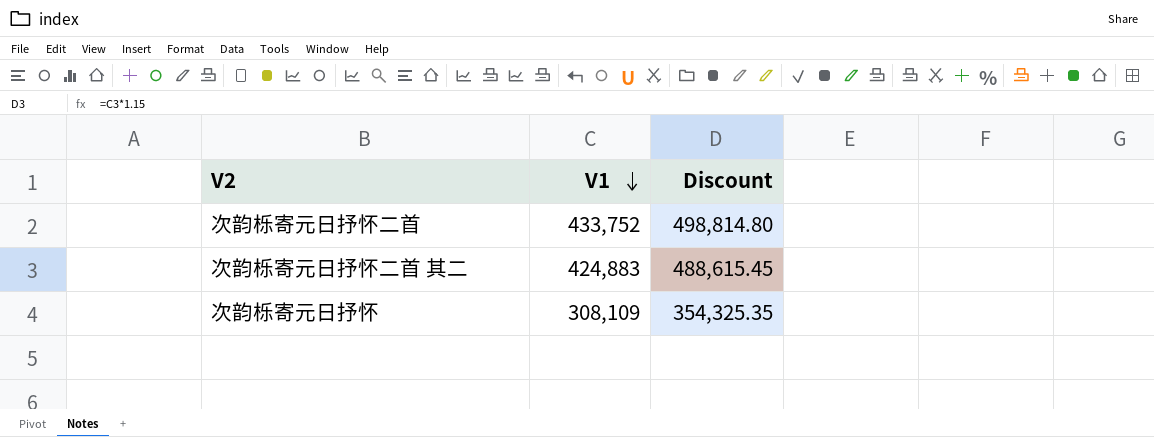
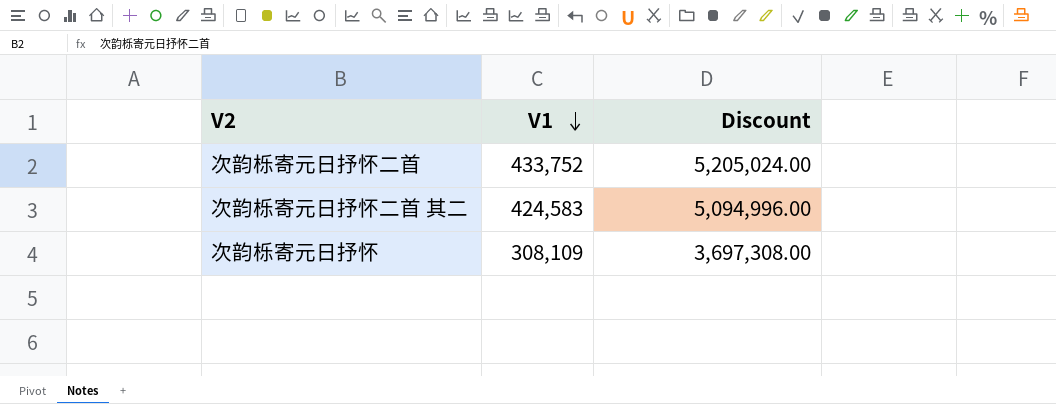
column Discount | formula: [V1] * 1.15 -> [V1] * 12
次韵栎寄元日抒怀二首 其二 | V1: 424,883 -> 424,583

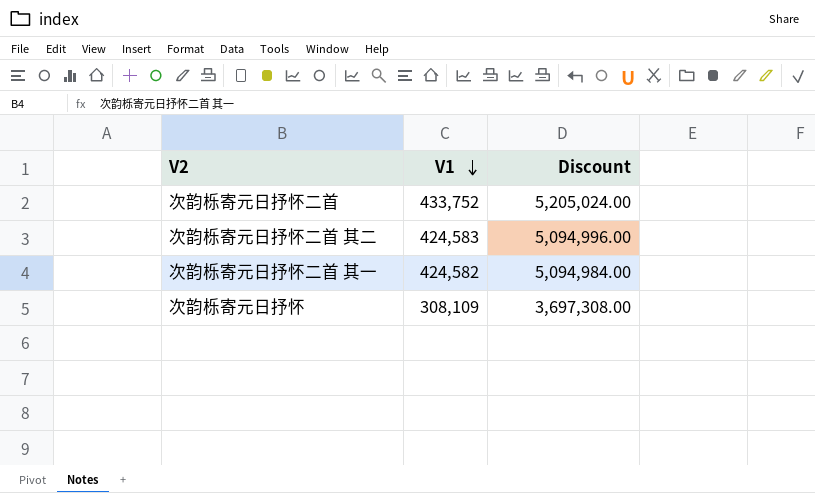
row 次韵栎寄元日抒怀二首 其一: none -> 424,582 | 5,094,984.00

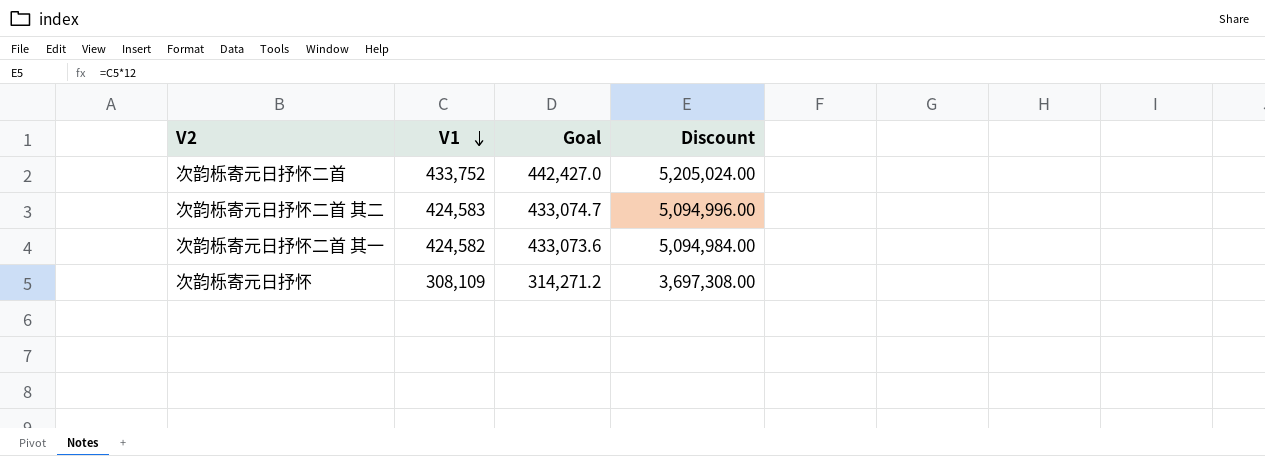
column Goal | formula: none -> [V1] * 1.02

